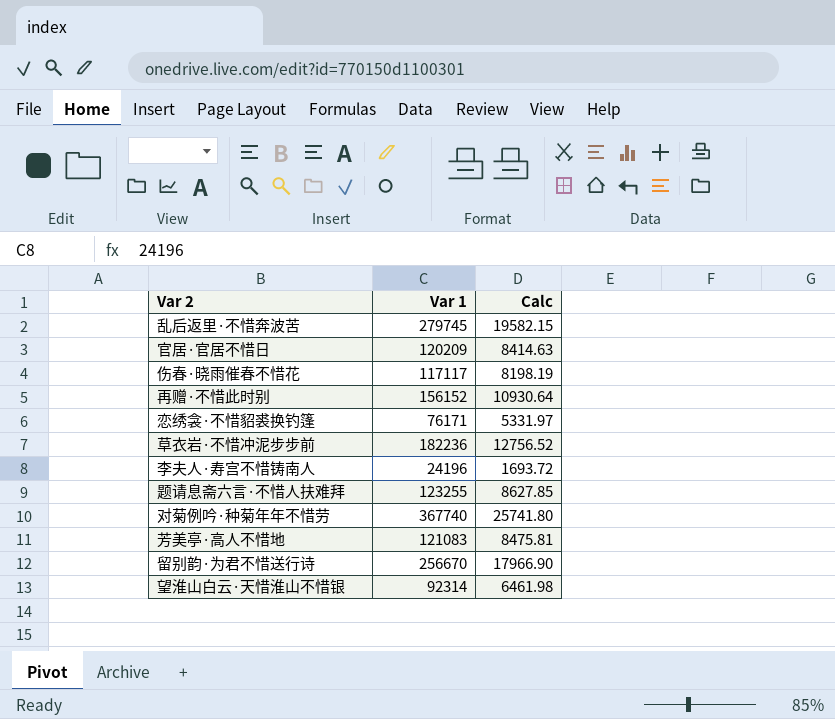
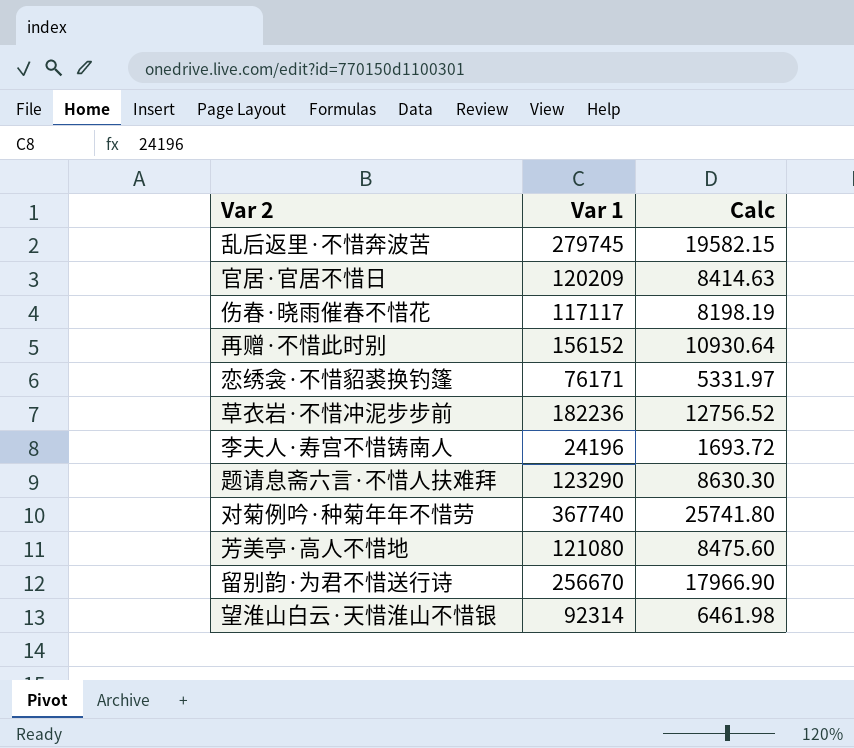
题请息斋六言·不惜人扶难拜 | Var 1: 123255 -> 123290
题请息斋六言·不惜人扶难拜 | Calc: 8627.85 -> 8630.30
芳美亭·高人不惜地 | Var 1: 121083 -> 121080
芳美亭·高人不惜地 | Calc: 8475.81 -> 8475.60

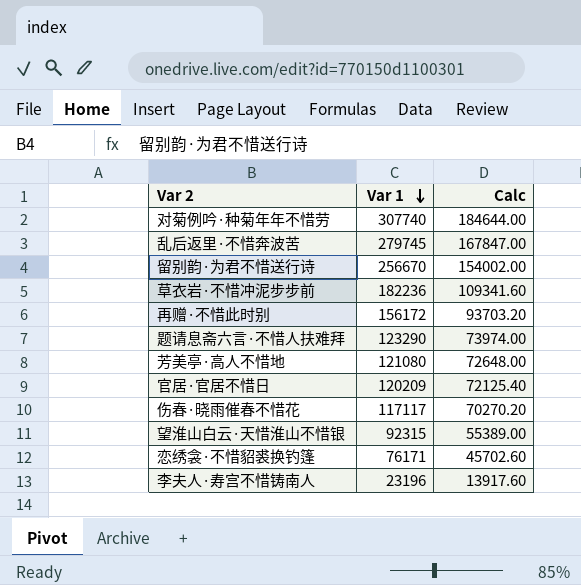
row order: none -> Var 1 descending
column Calc | formula: [Var 1] * 0.07 -> [Var 1] * 0.6
对菊例吟·种菊年年不惜劳 | Var 1: 367740 -> 307740
再赠·不惜此时别 | Var 1: 156152 -> 156172
望淮山白云·天惜淮山不惜银 | Var 1: 92314 -> 92315
李夫人·寿宫不惜铸南人 | Var 1: 24196 -> 23196

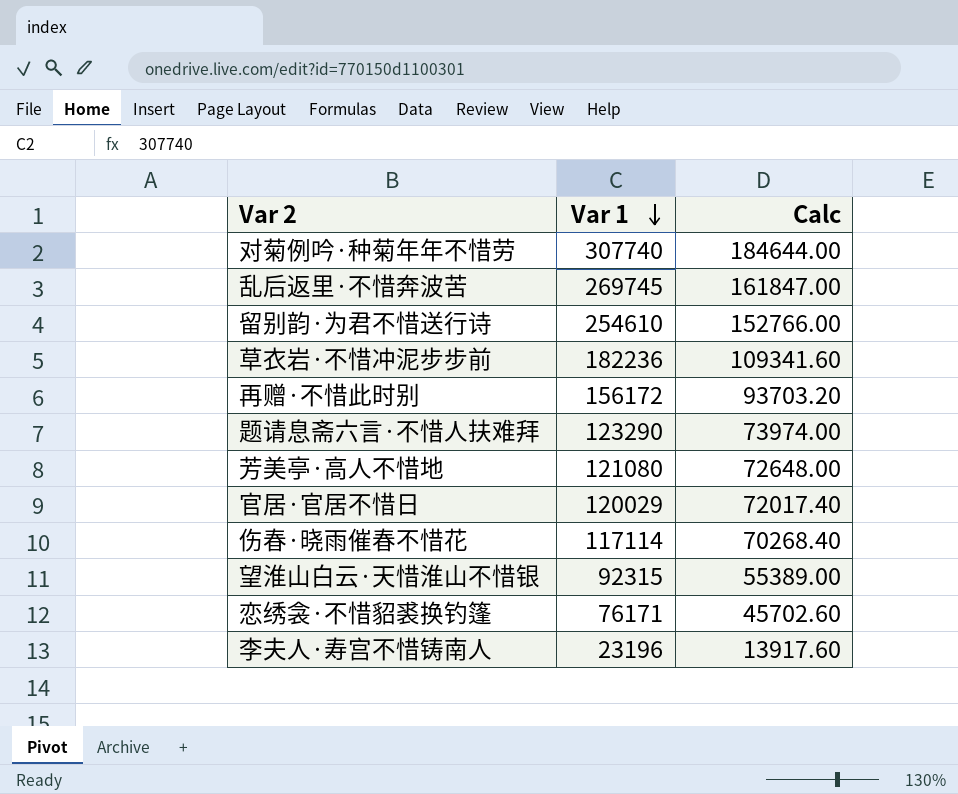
乱后返里·不惜奔波苦 | Var 1: 279745 -> 269745
乱后返里·不惜奔波苦 | Calc: 167847.00 -> 161847.00
留别韵·为君不惜送行诗 | Var 1: 256670 -> 254610
留别韵·为君不惜送行诗 | Calc: 154002.00 -> 152766.00
官居·官居不惜日 | Var 1: 120209 -> 120029
官居·官居不惜日 | Calc: 72125.40 -> 72017.40
伤春·晓雨催春不惜花 | Var 1: 117117 -> 117114
伤春·晓雨催春不惜花 | Calc: 70270.20 -> 70268.40

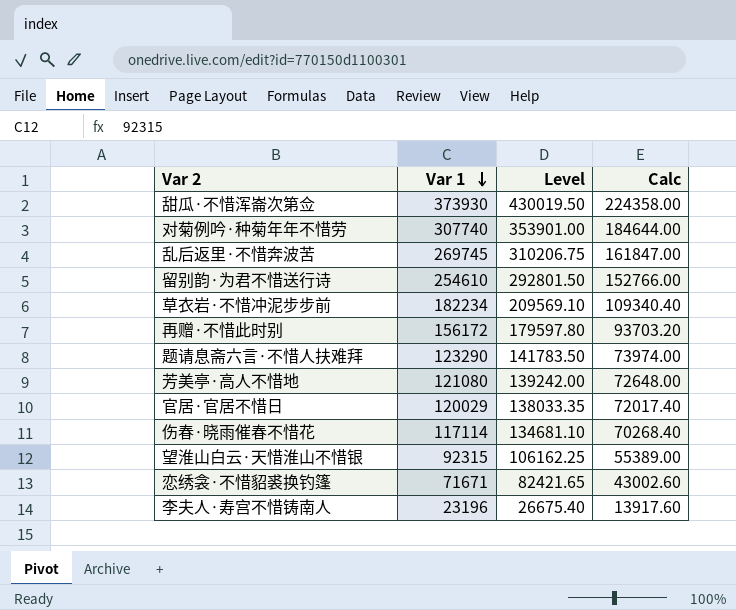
column Level | formula: none -> [Var 1] * 1.15
row 甜瓜·不惜浑崙次第佥: none -> 373930 | 430019.50 | 224358.00
草衣岩·不惜冲泥步步前 | Var 1: 182236 -> 182234
草衣岩·不惜冲泥步步前 | Calc: 109341.60 -> 109340.40
恋绣衾·不惜貂裘换钓篷 | Var 1: 76171 -> 71671
恋绣衾·不惜貂裘换钓篷 | Calc: 45702.60 -> 43002.60

